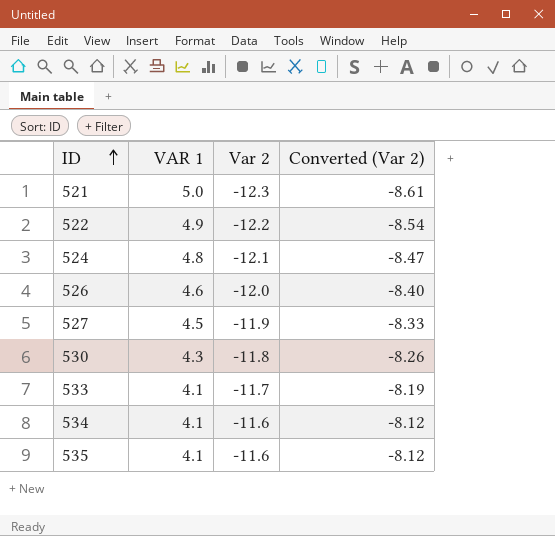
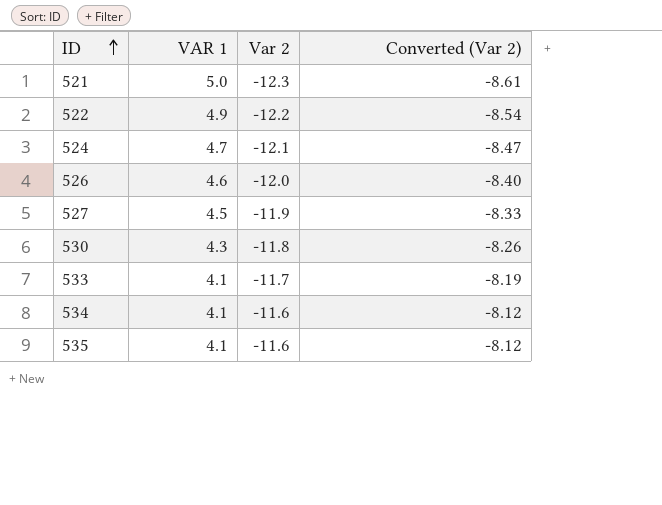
524 | VAR 1: 4.8 -> 4.7

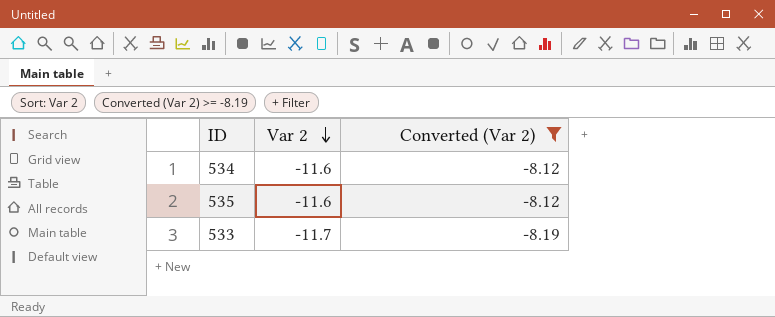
filter: none -> Converted (Var 2) >= -8.19
row order: ID ascending -> Var 2 descending
column VAR 1 | position: 2 -> none

